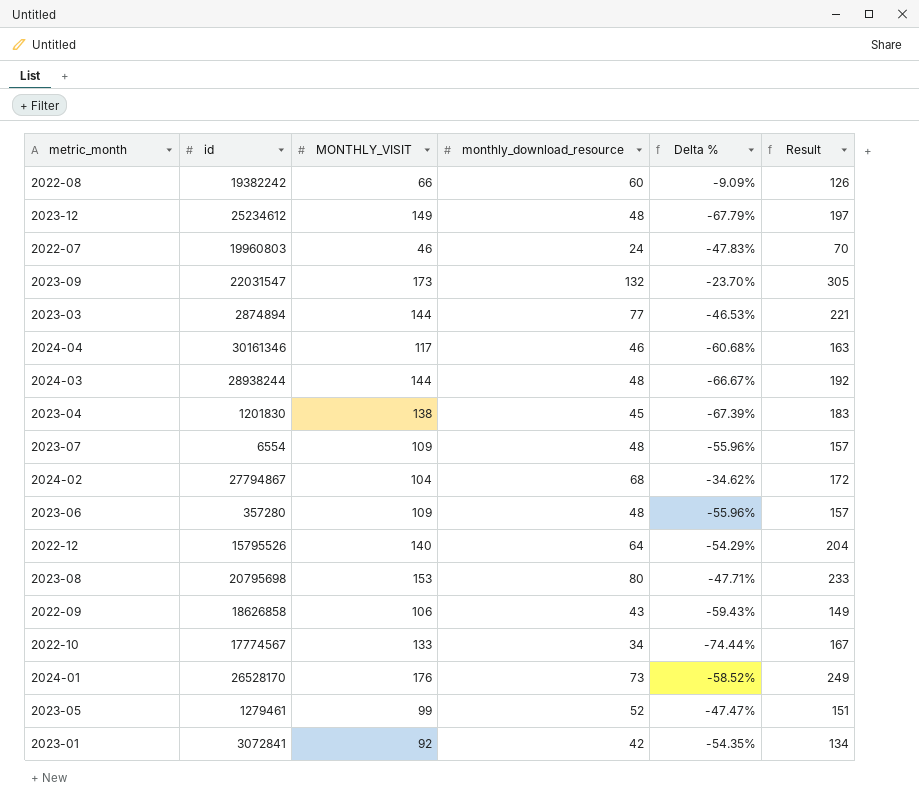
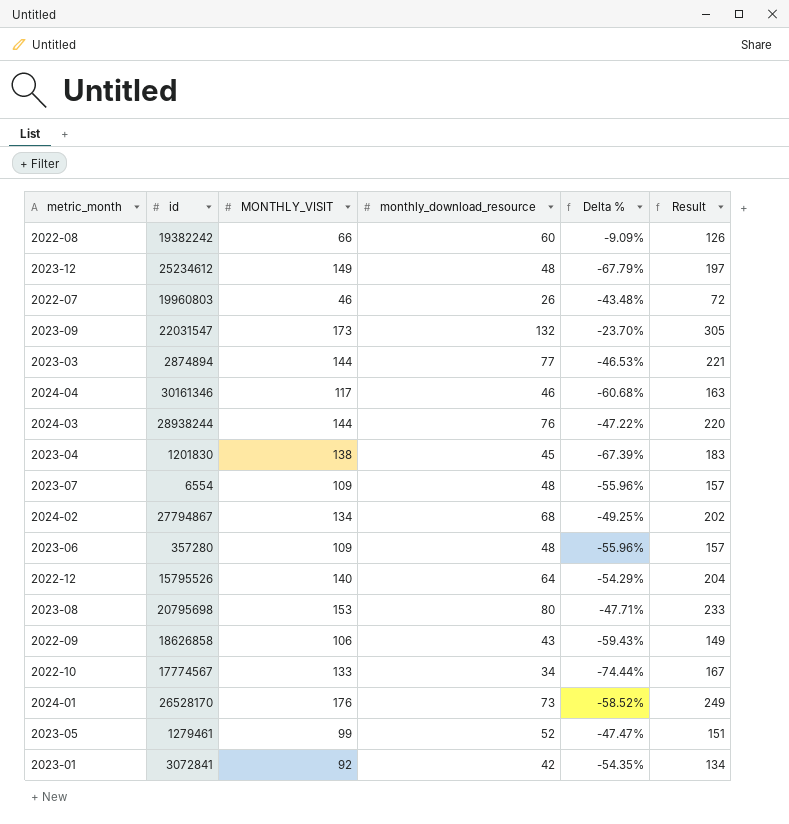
2022-07 | monthly_download_resource: 24 -> 26
2022-07 | Delta %: -47.83% -> -43.48%
2022-07 | Result: 70 -> 72
2024-03 | monthly_download_resource: 48 -> 76
2024-03 | Delta %: -66.67% -> -47.22%
2024-03 | Result: 192 -> 220
2024-02 | MONTHLY_VISIT: 104 -> 134
2024-02 | Delta %: -34.62% -> -49.25%
2024-02 | Result: 172 -> 202

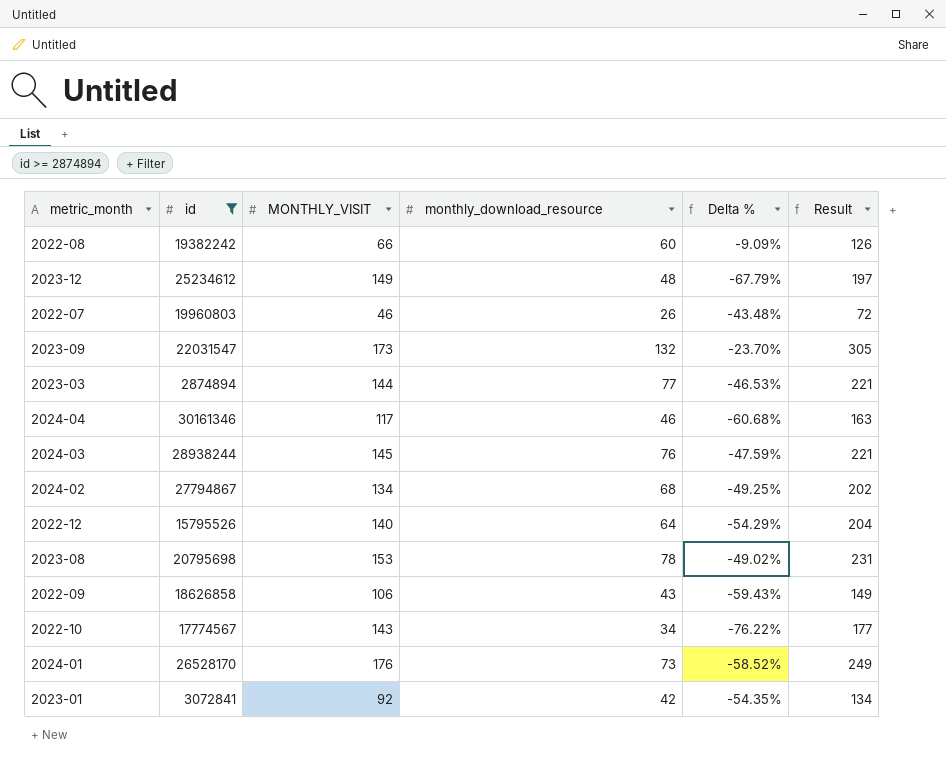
filter: none -> id >= 2874894
2024-03 | MONTHLY_VISIT: 144 -> 145
2024-03 | Delta %: -47.22% -> -47.59%
2024-03 | Result: 220 -> 221
2023-08 | monthly_download_resource: 80 -> 78
2023-08 | Delta %: -47.71% -> -49.02%
2023-08 | Result: 233 -> 231
2022-10 | MONTHLY_VISIT: 133 -> 143
2022-10 | Delta %: -74.44% -> -76.22%
2022-10 | Result: 167 -> 177

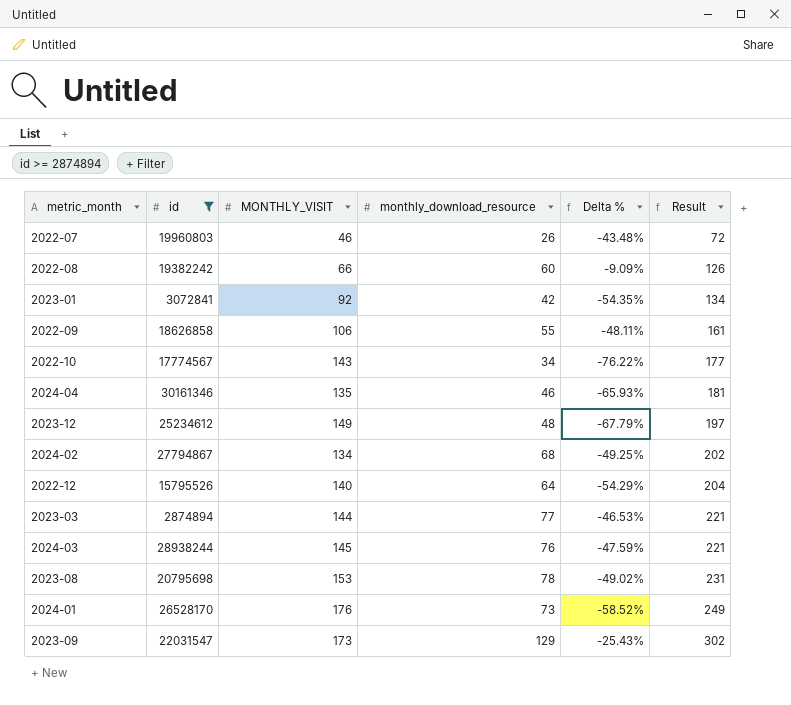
row order: none -> Result ascending
2022-09 | monthly_download_resource: 43 -> 55
2022-09 | Delta %: -59.43% -> -48.11%
2022-09 | Result: 149 -> 161
2024-04 | MONTHLY_VISIT: 117 -> 135
2024-04 | Delta %: -60.68% -> -65.93%
2024-04 | Result: 163 -> 181
2023-09 | monthly_download_resource: 132 -> 129
2023-09 | Delta %: -23.70% -> -25.43%
2023-09 | Result: 305 -> 302

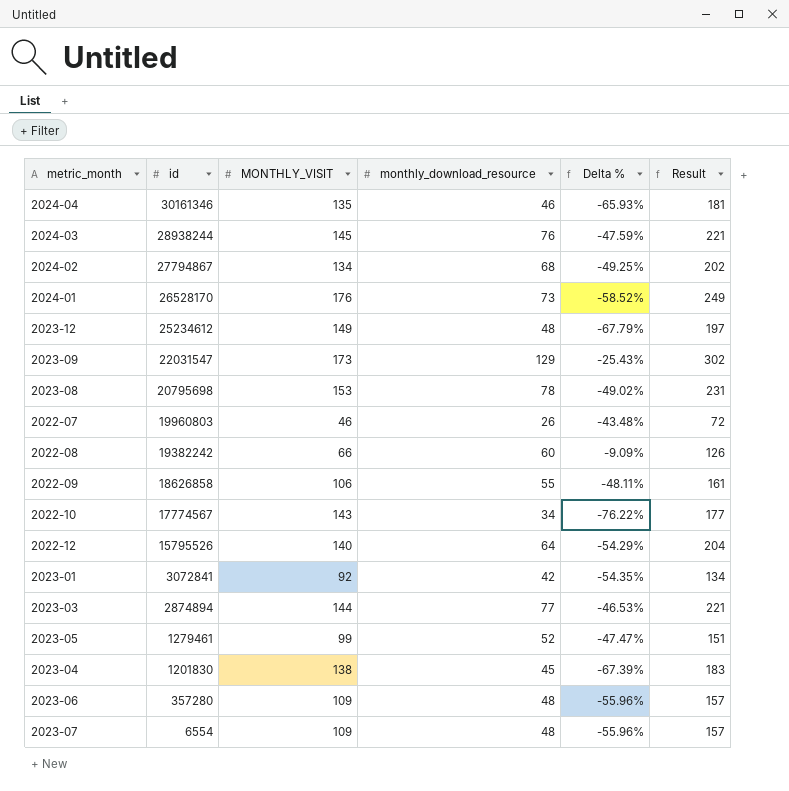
filter: id >= 2874894 -> none
row order: Result ascending -> id descending

